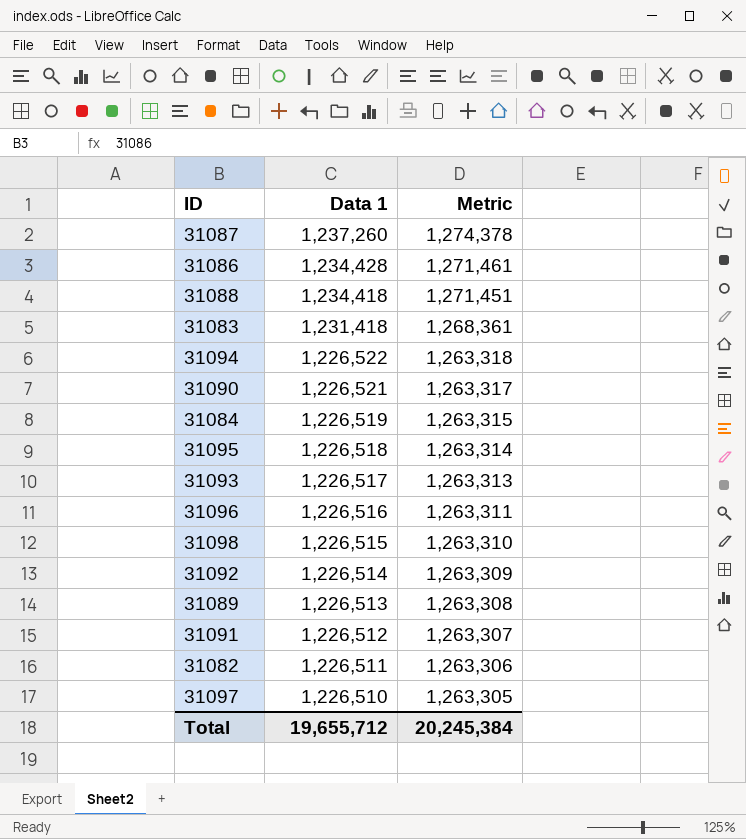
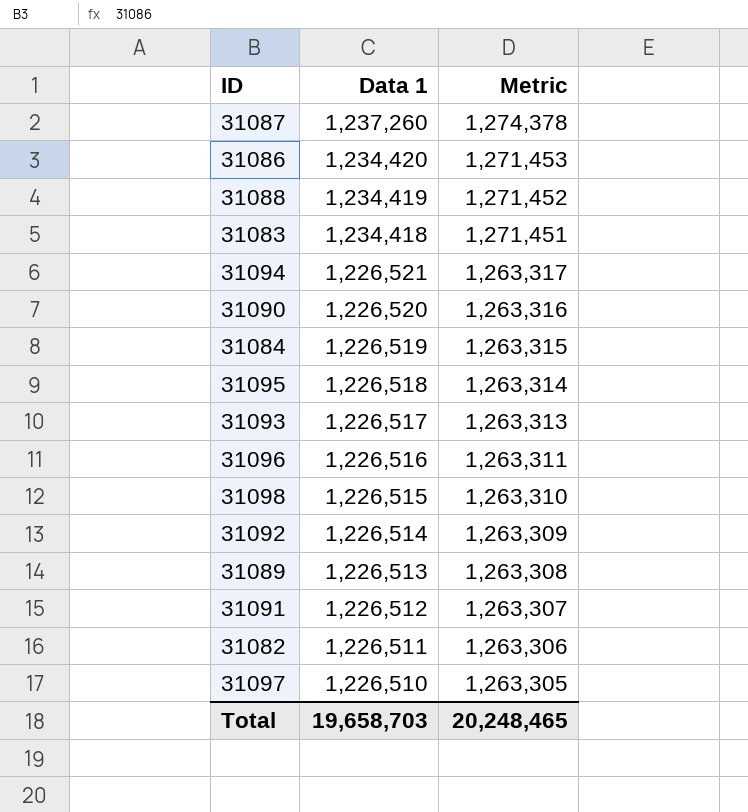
31086 | Data 1: 1,234,428 -> 1,234,420
31086 | Metric: 1,271,461 -> 1,271,453
31088 | Data 1: 1,234,418 -> 1,234,419
31088 | Metric: 1,271,451 -> 1,271,452
31083 | Data 1: 1,231,418 -> 1,234,418
31083 | Metric: 1,268,361 -> 1,271,451
31094 | Data 1: 1,226,522 -> 1,226,521
31094 | Metric: 1,263,318 -> 1,263,317
31090 | Data 1: 1,226,521 -> 1,226,520
31090 | Metric: 1,263,317 -> 1,263,316
Total | Data 1: 19,655,712 -> 19,658,703
Total | Metric: 20,245,384 -> 20,248,465

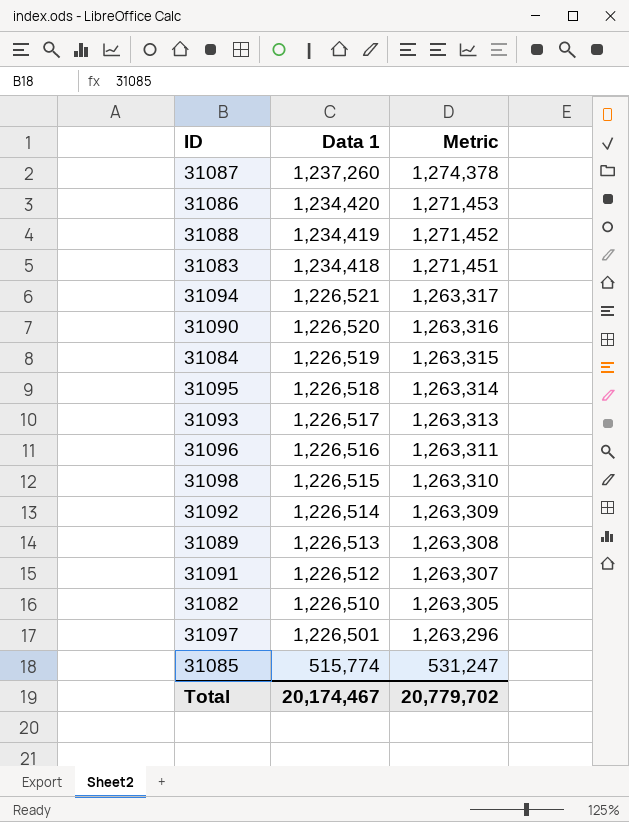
31082 | Data 1: 1,226,511 -> 1,226,510
31082 | Metric: 1,263,306 -> 1,263,305
31097 | Data 1: 1,226,510 -> 1,226,501
31097 | Metric: 1,263,305 -> 1,263,296
row 31085: none -> 515,774 | 531,247
Total | Data 1: 19,658,703 -> 20,174,467
Total | Metric: 20,248,465 -> 20,779,702

